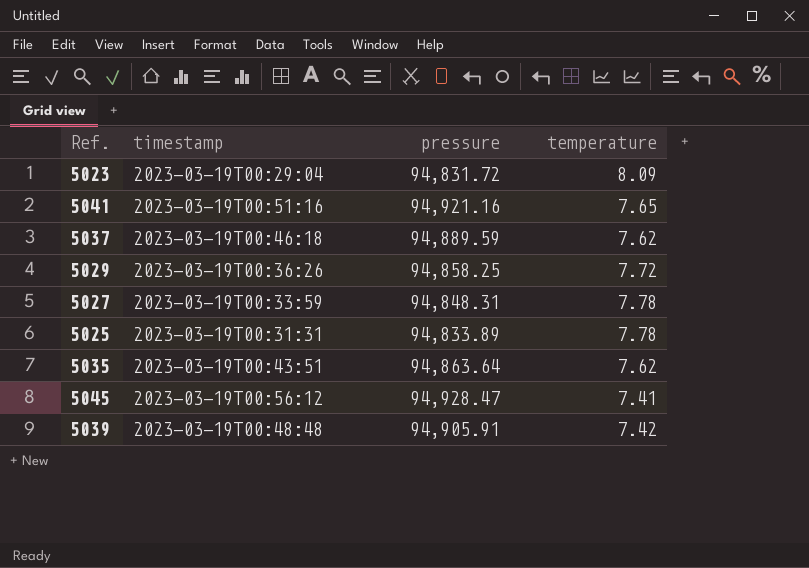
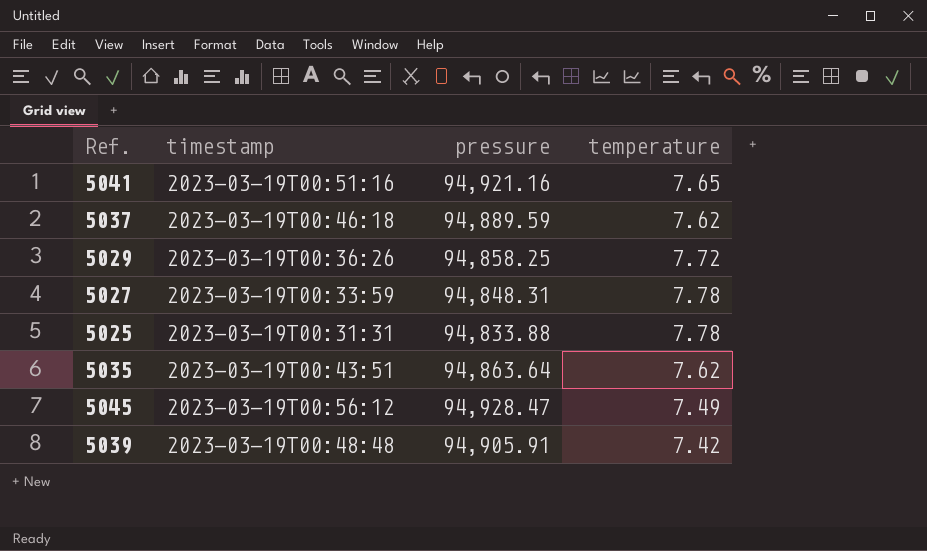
row 5023: 2023-03-19T00:29:04 | 94,831.72 | 8.09 -> none
5025 | pressure: 94,833.89 -> 94,833.88
5045 | temperature: 7.41 -> 7.49

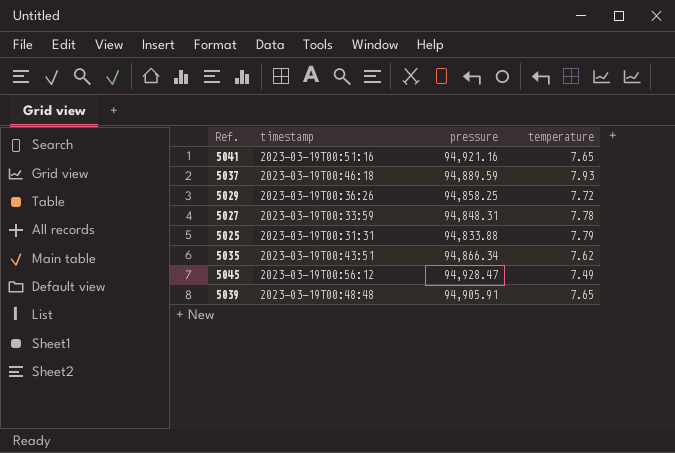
5037 | temperature: 7.62 -> 7.93
5025 | temperature: 7.78 -> 7.79
5035 | pressure: 94,863.64 -> 94,866.34
5039 | temperature: 7.42 -> 7.65

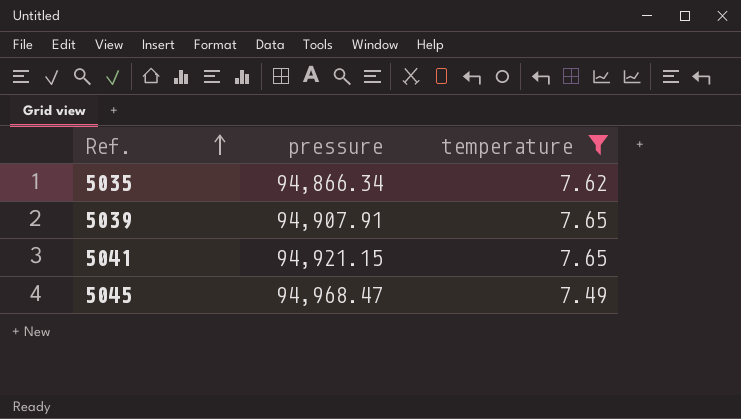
filter: none -> temperature <= 7.65
row order: none -> Ref. ascending
column timestamp | position: 2 -> none
5039 | pressure: 94,905.91 -> 94,907.91
5041 | pressure: 94,921.16 -> 94,921.15
5045 | pressure: 94,928.47 -> 94,968.47

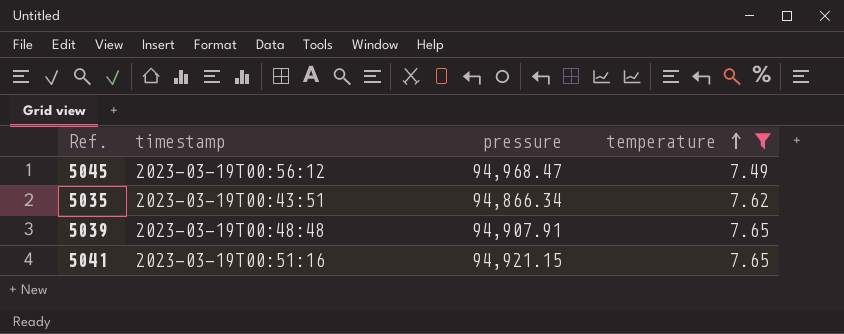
row order: Ref. ascending -> temperature ascending
column timestamp | position: none -> 2

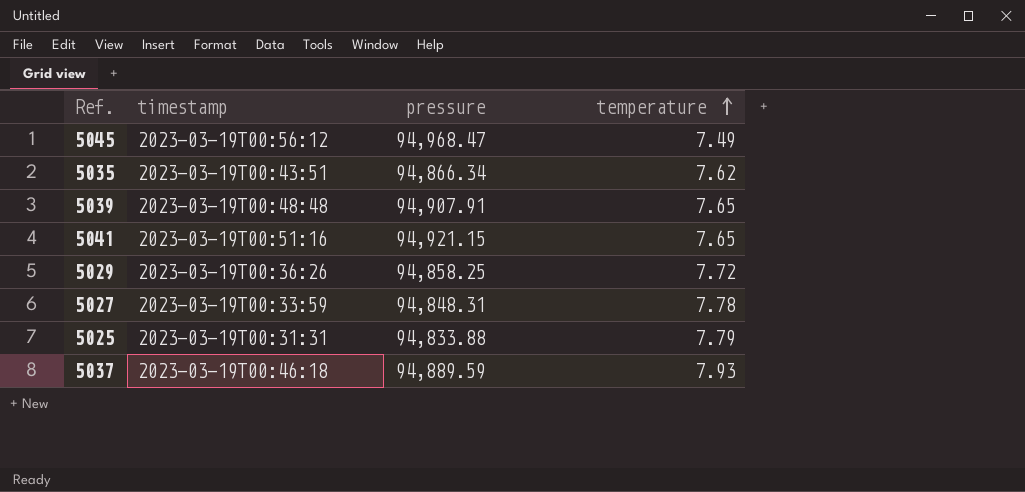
filter: temperature <= 7.65 -> none

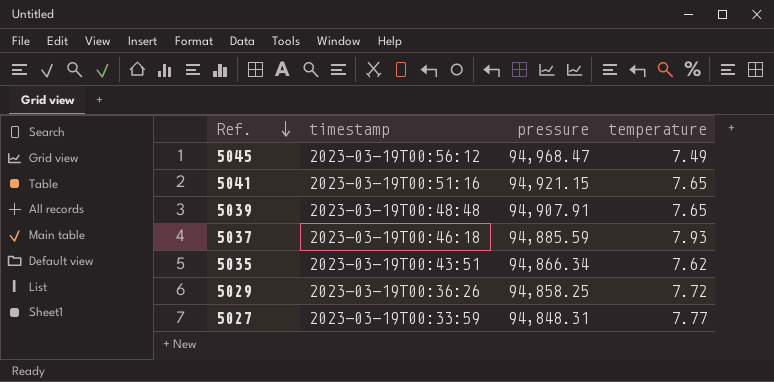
row order: temperature ascending -> Ref. descending
row 5025: 2023-03-19T00:31:31 | 94,833.88 | 7.79 -> none
5037 | pressure: 94,889.59 -> 94,885.59
5027 | temperature: 7.78 -> 7.77

